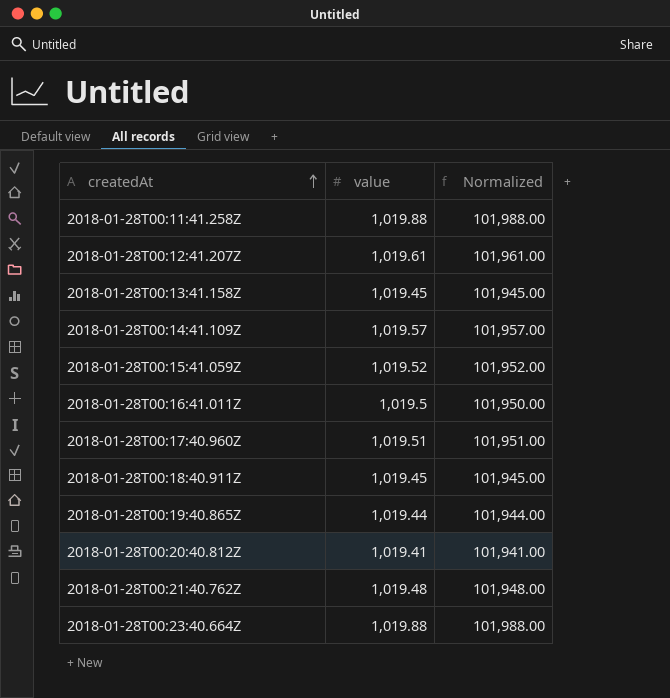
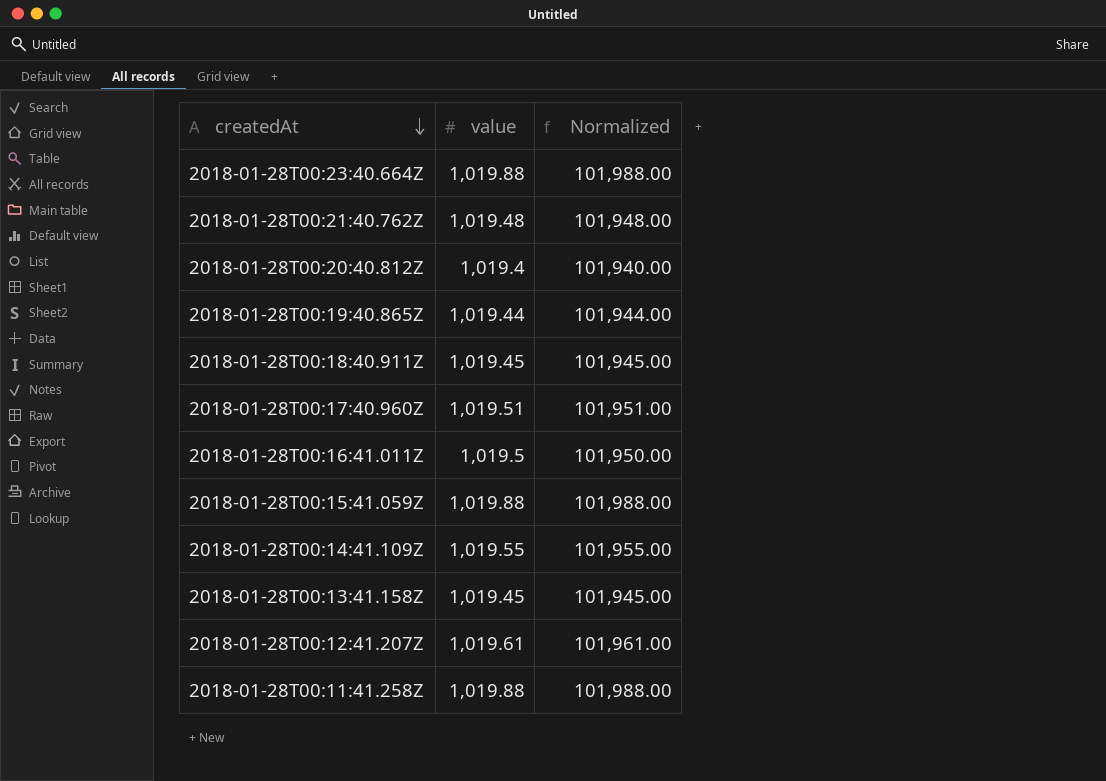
row order: createdAt ascending -> createdAt descending
2018-01-28T00:20:40.812Z | value: 1,019.41 -> 1,019.4
2018-01-28T00:20:40.812Z | Normalized: 101,941.00 -> 101,940.00
2018-01-28T00:15:41.059Z | value: 1,019.52 -> 1,019.88
2018-01-28T00:15:41.059Z | Normalized: 101,952.00 -> 101,988.00
2018-01-28T00:14:41.109Z | value: 1,019.57 -> 1,019.55
2018-01-28T00:14:41.109Z | Normalized: 101,957.00 -> 101,955.00

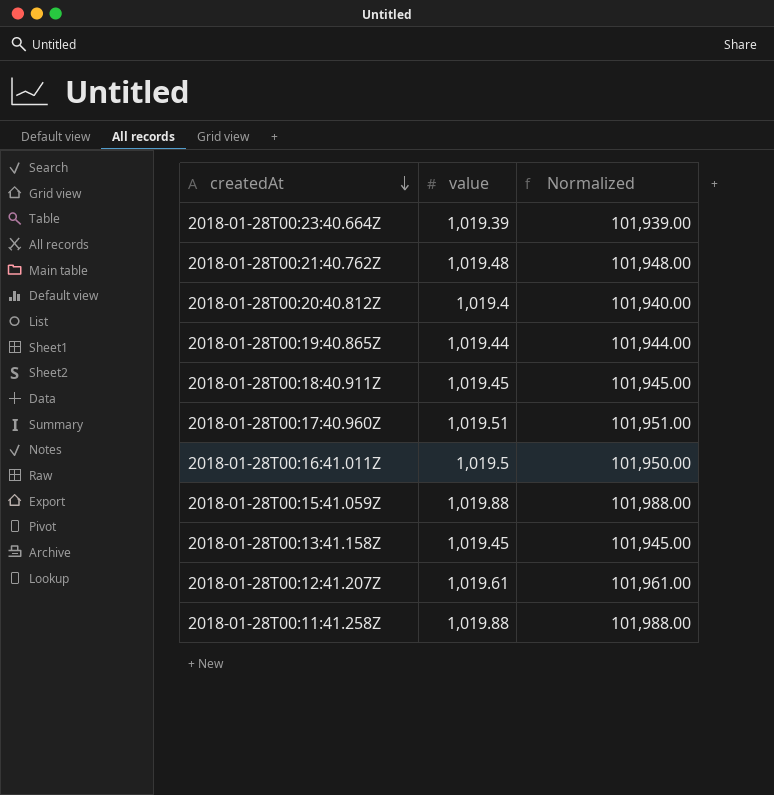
row 2018-01-28T00:14:41.109Z: 1,019.55 | 101,955.00 -> none
2018-01-28T00:23:40.664Z | value: 1,019.88 -> 1,019.39
2018-01-28T00:23:40.664Z | Normalized: 101,988.00 -> 101,939.00

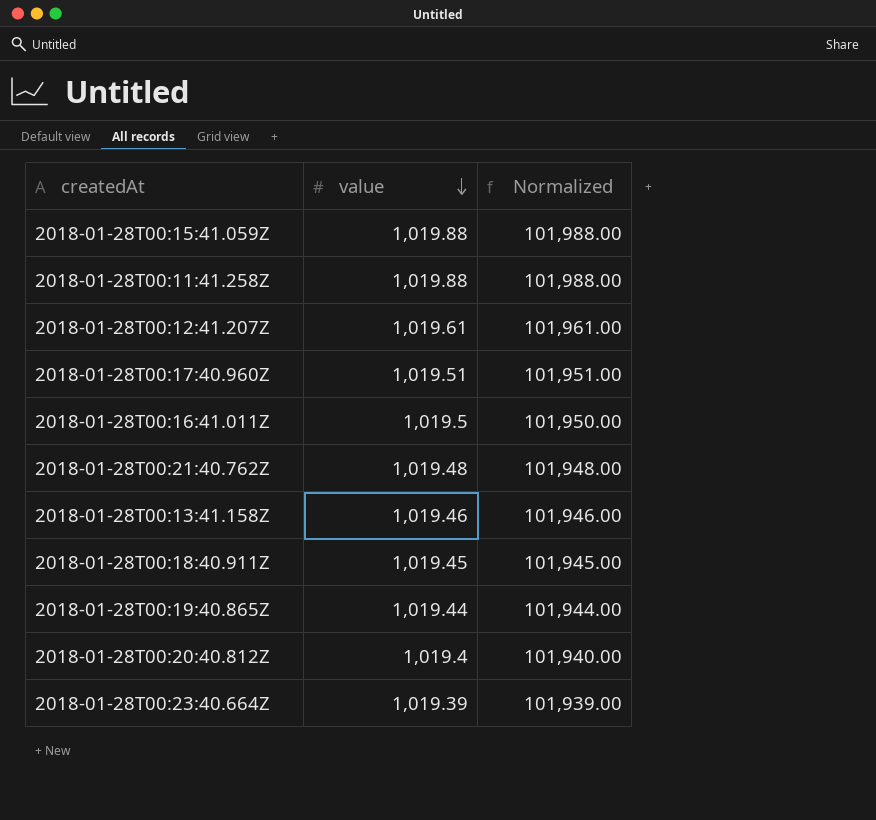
row order: createdAt descending -> value descending
2018-01-28T00:13:41.158Z | value: 1,019.45 -> 1,019.46
2018-01-28T00:13:41.158Z | Normalized: 101,945.00 -> 101,946.00

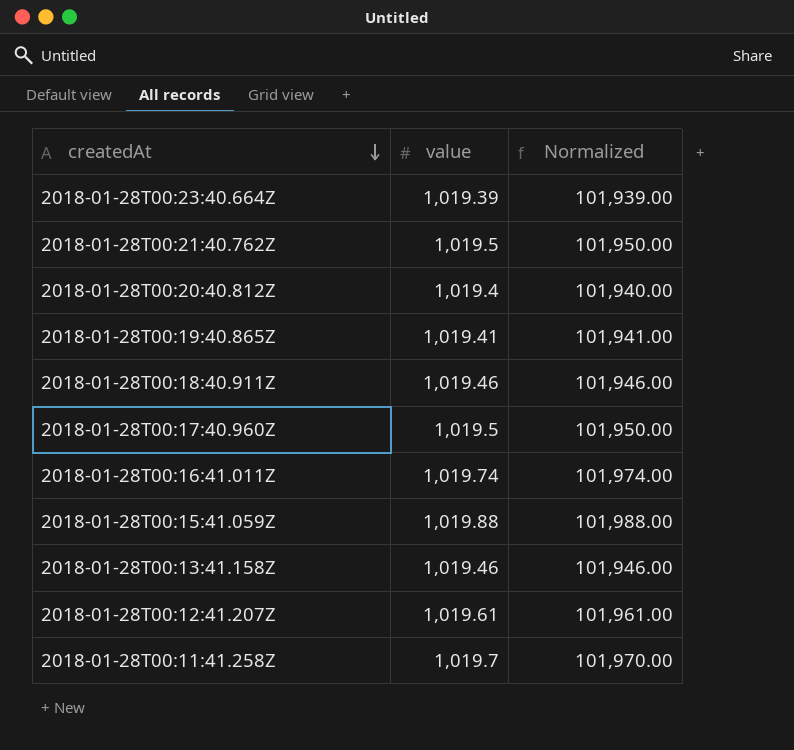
row order: value descending -> createdAt descending
2018-01-28T00:21:40.762Z | value: 1,019.48 -> 1,019.5
2018-01-28T00:21:40.762Z | Normalized: 101,948.00 -> 101,950.00
2018-01-28T00:19:40.865Z | value: 1,019.44 -> 1,019.41
2018-01-28T00:19:40.865Z | Normalized: 101,944.00 -> 101,941.00
2018-01-28T00:18:40.911Z | value: 1,019.45 -> 1,019.46
2018-01-28T00:18:40.911Z | Normalized: 101,945.00 -> 101,946.00
2018-01-28T00:17:40.960Z | value: 1,019.51 -> 1,019.5
2018-01-28T00:17:40.960Z | Normalized: 101,951.00 -> 101,950.00
2018-01-28T00:16:41.011Z | value: 1,019.5 -> 1,019.74
2018-01-28T00:16:41.011Z | Normalized: 101,950.00 -> 101,974.00
2018-01-28T00:11:41.258Z | value: 1,019.88 -> 1,019.7
2018-01-28T00:11:41.258Z | Normalized: 101,988.00 -> 101,970.00

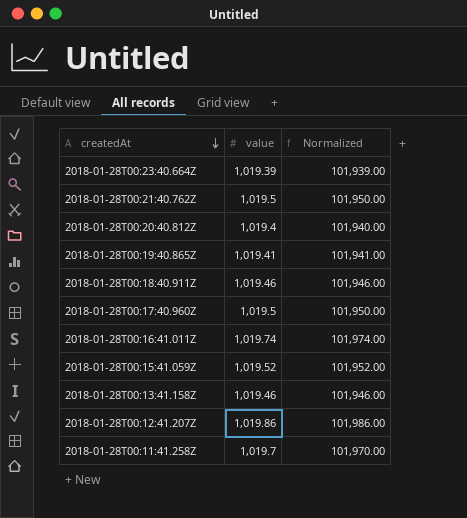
2018-01-28T00:15:41.059Z | value: 1,019.88 -> 1,019.52
2018-01-28T00:15:41.059Z | Normalized: 101,988.00 -> 101,952.00
2018-01-28T00:12:41.207Z | value: 1,019.61 -> 1,019.86
2018-01-28T00:12:41.207Z | Normalized: 101,961.00 -> 101,986.00

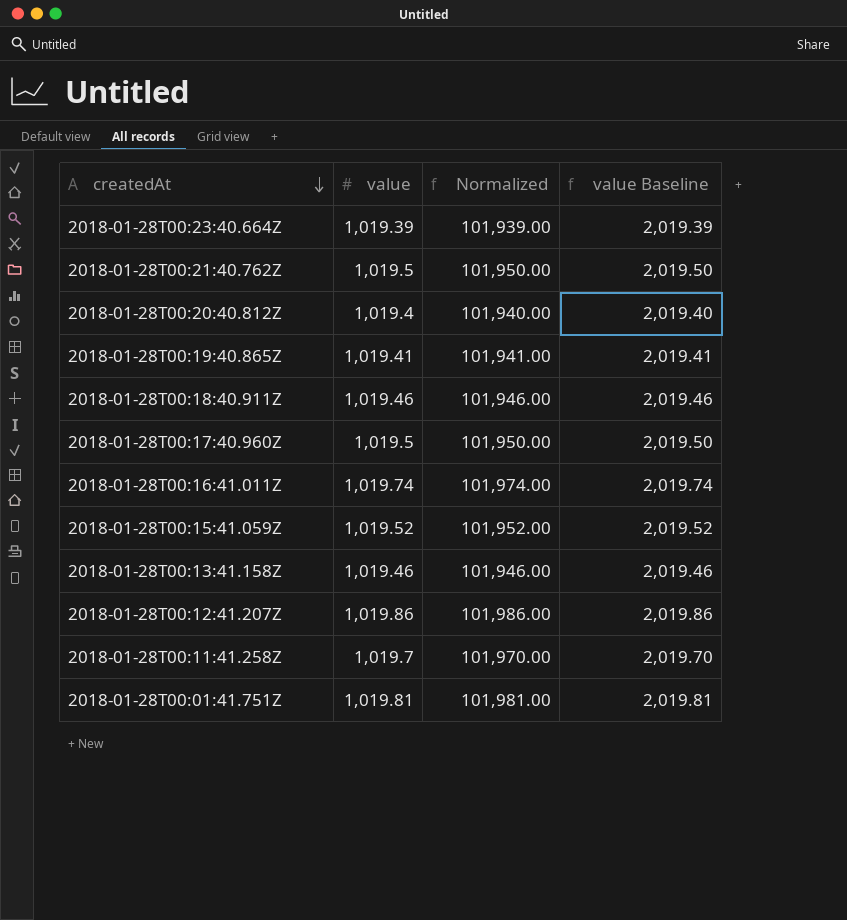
column value Baseline | formula: none -> [value] + 1000
row 2018-01-28T00:01:41.751Z: none -> 1,019.81 | 101,981.00 | 2,019.81

